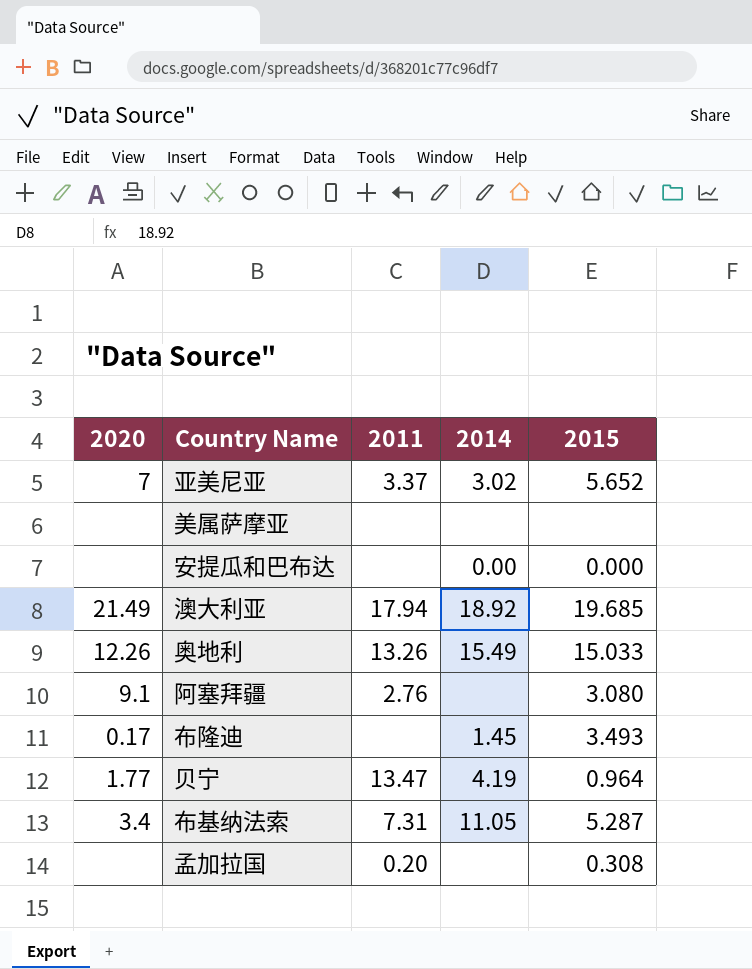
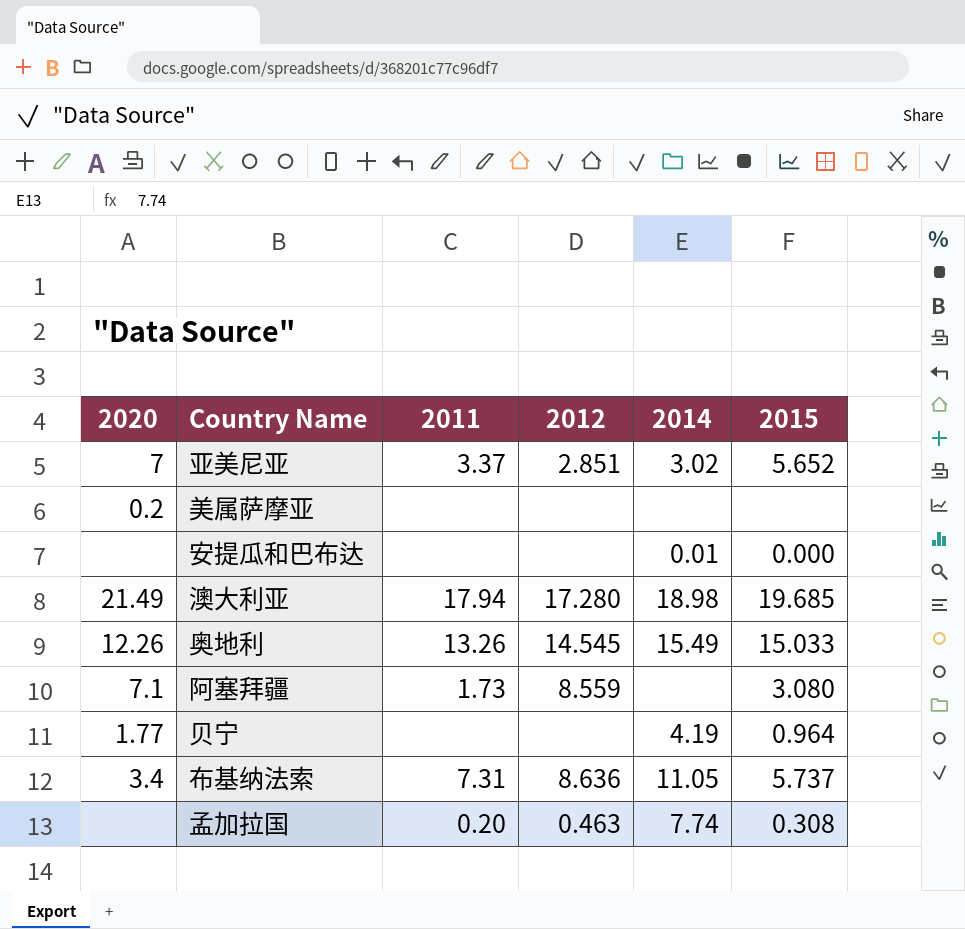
column 2012 | position: none -> 4
row 布隆迪: 0.17 | none | 1.45 | 3.493 -> none
美属萨摩亚 | 2020: none -> 0.2
安提瓜和巴布达 | 2014: 0.00 -> 0.01
澳大利亚 | 2014: 18.92 -> 18.98
阿塞拜疆 | 2020: 9.1 -> 7.1
阿塞拜疆 | 2011: 2.76 -> 1.73
贝宁 | 2011: 13.47 -> none
布基纳法索 | 2015: 5.287 -> 5.737
孟加拉国 | 2014: none -> 7.74

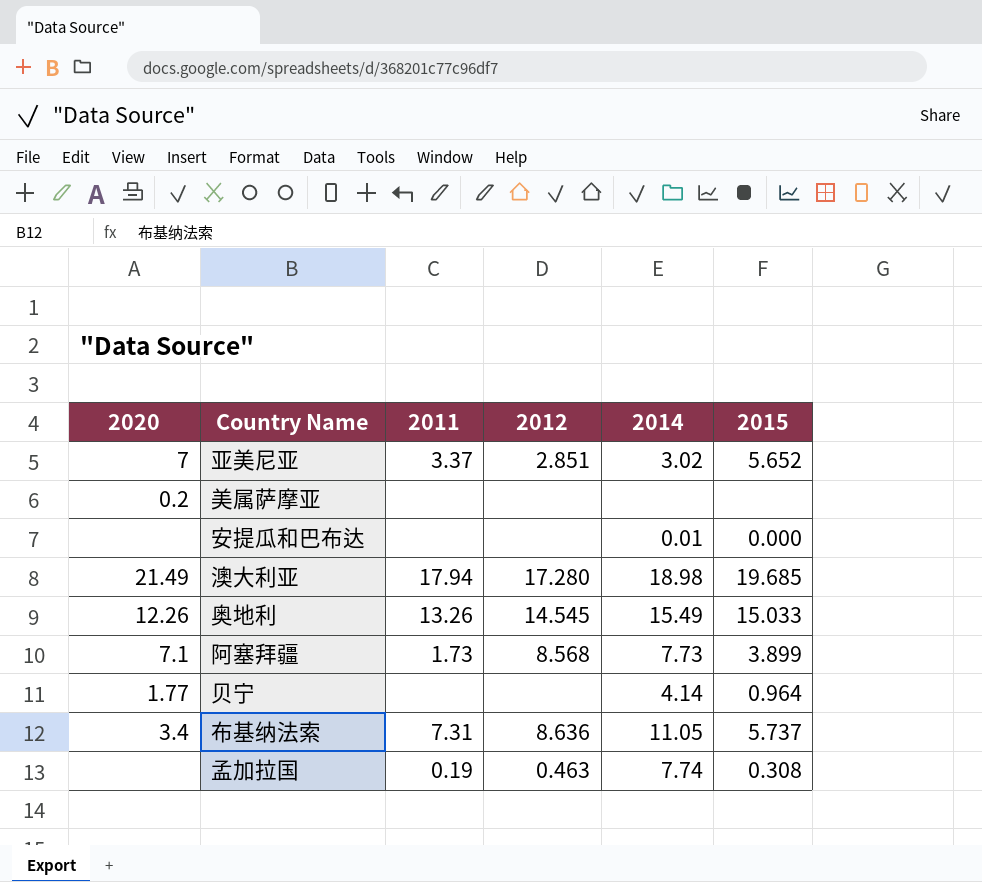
阿塞拜疆 | 2012: 8.559 -> 8.568
阿塞拜疆 | 2014: none -> 7.73
阿塞拜疆 | 2015: 3.080 -> 3.899
贝宁 | 2014: 4.19 -> 4.14
孟加拉国 | 2011: 0.20 -> 0.19

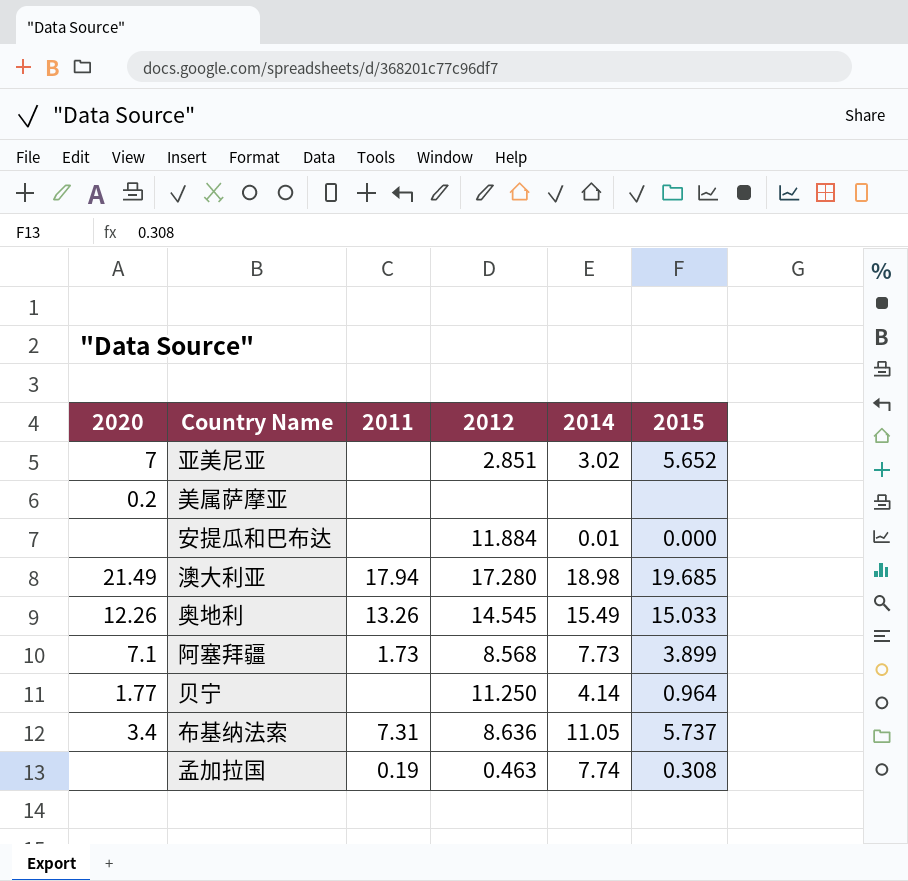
亚美尼亚 | 2011: 3.37 -> none
安提瓜和巴布达 | 2012: none -> 11.884
贝宁 | 2012: none -> 11.250

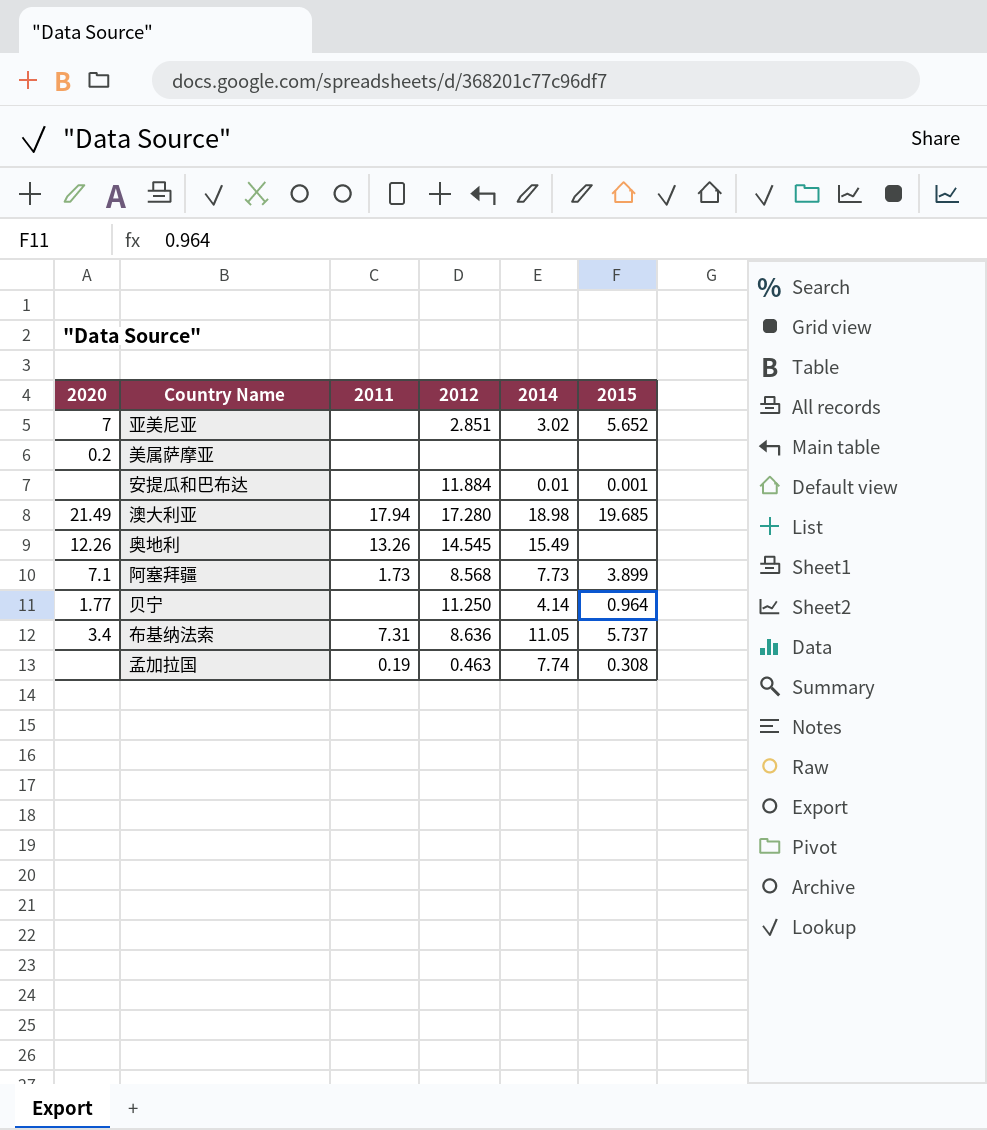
安提瓜和巴布达 | 2015: 0.000 -> 0.001
奥地利 | 2015: 15.033 -> none

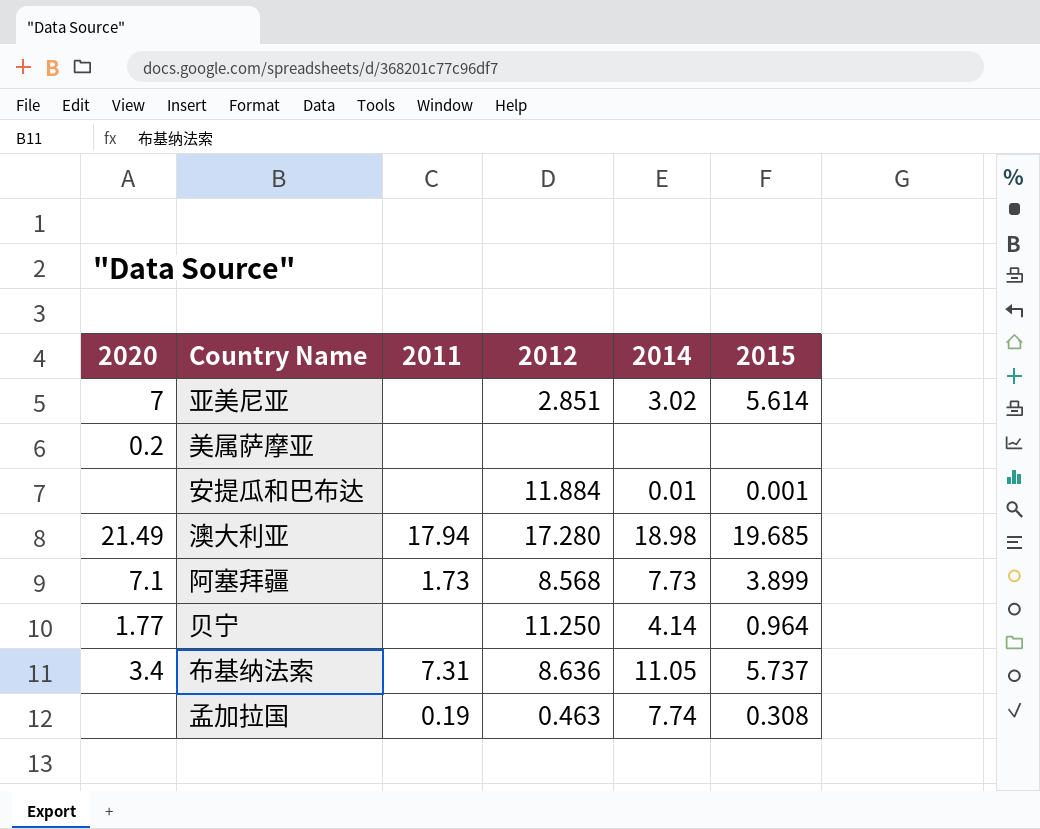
row 奥地利: 12.26 | 13.26 | 14.545 | 15.49 | none -> none
亚美尼亚 | 2015: 5.652 -> 5.614

